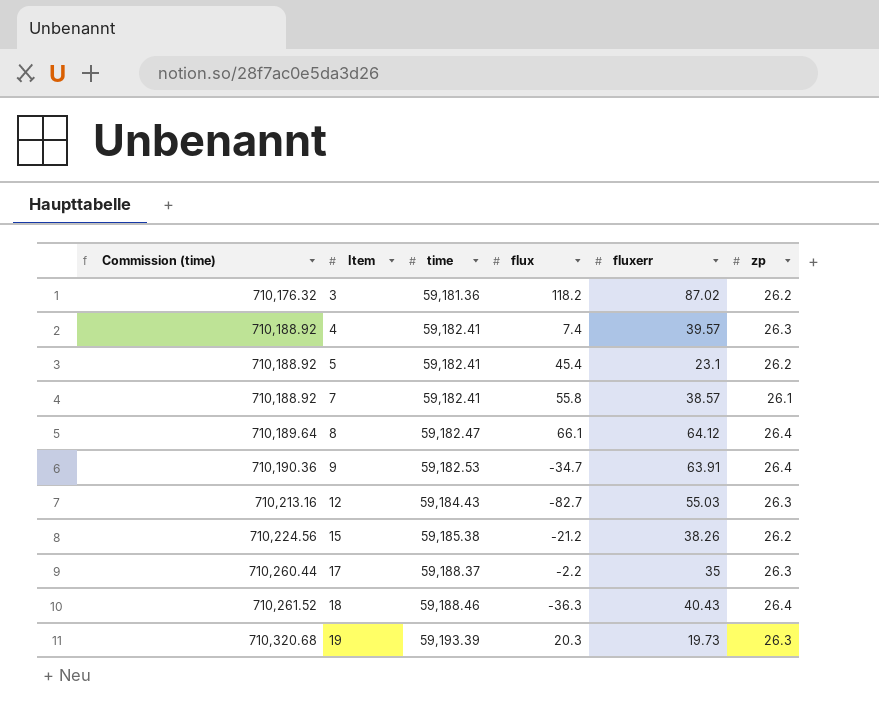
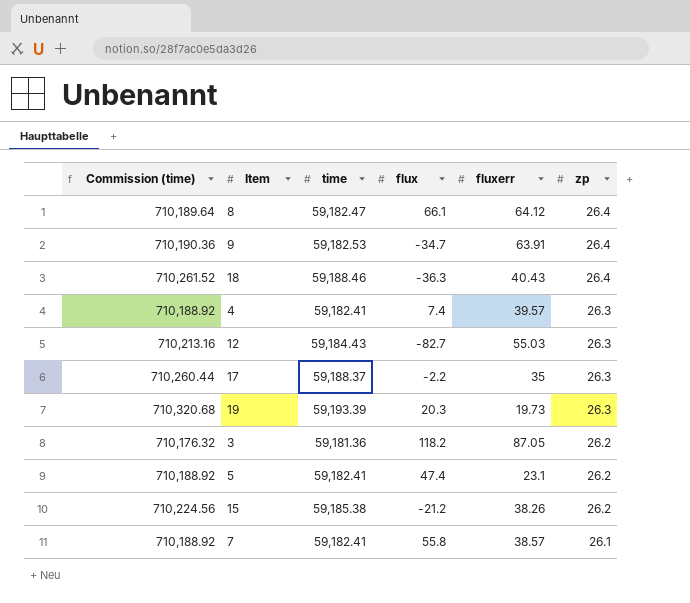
row order: Commission (time) ascending -> zp descending
3 | fluxerr: 87.02 -> 87.05
5 | flux: 45.4 -> 47.4

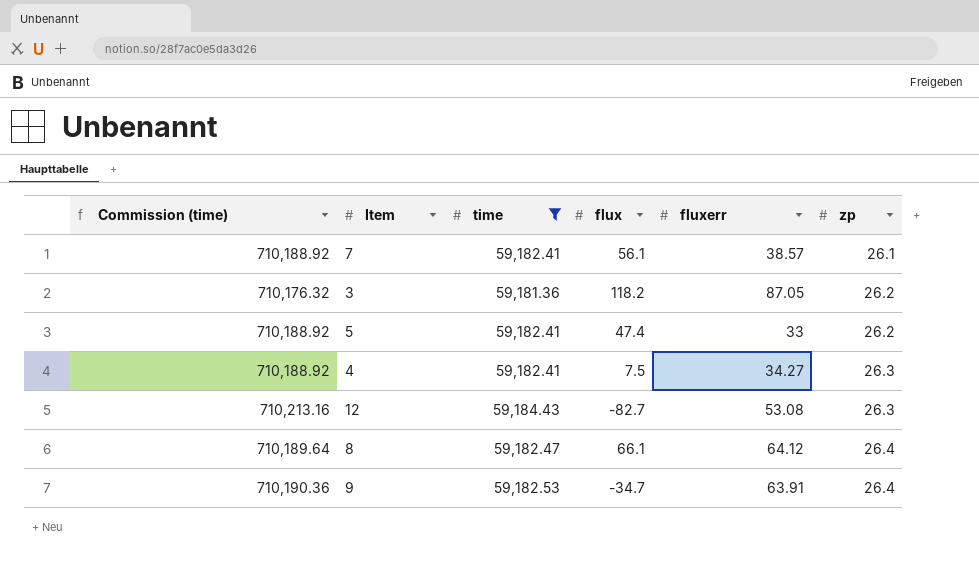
filter: none -> time <= 59,184.43
row order: zp descending -> zp ascending
7 | flux: 55.8 -> 56.1
5 | fluxerr: 23.1 -> 33
4 | flux: 7.4 -> 7.5
4 | fluxerr: 39.57 -> 34.27
12 | fluxerr: 55.03 -> 53.08

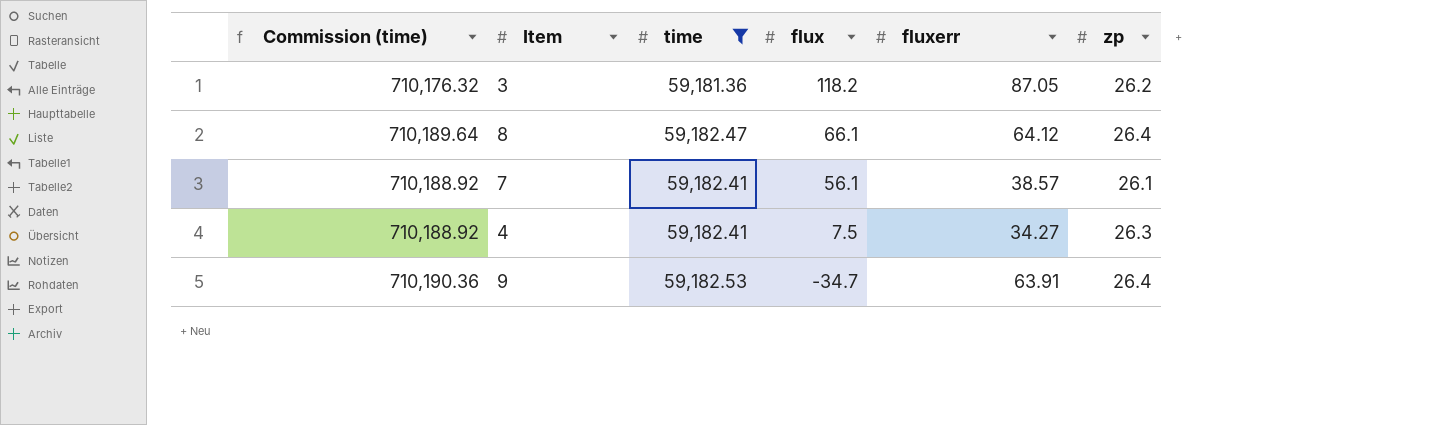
row order: zp ascending -> flux descending
row 5: 710,188.92 | 59,182.41 | 47.4 | 33 | 26.2 -> none
row 12: 710,213.16 | 59,184.43 | -82.7 | 53.08 | 26.3 -> none

